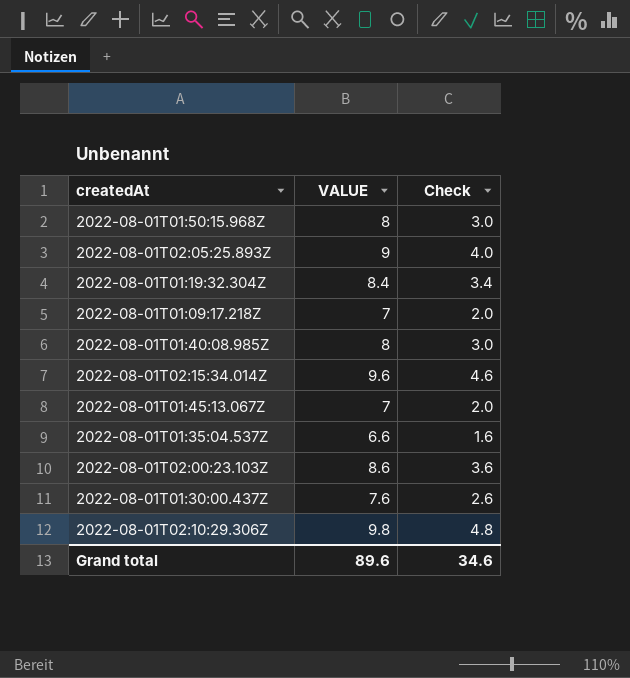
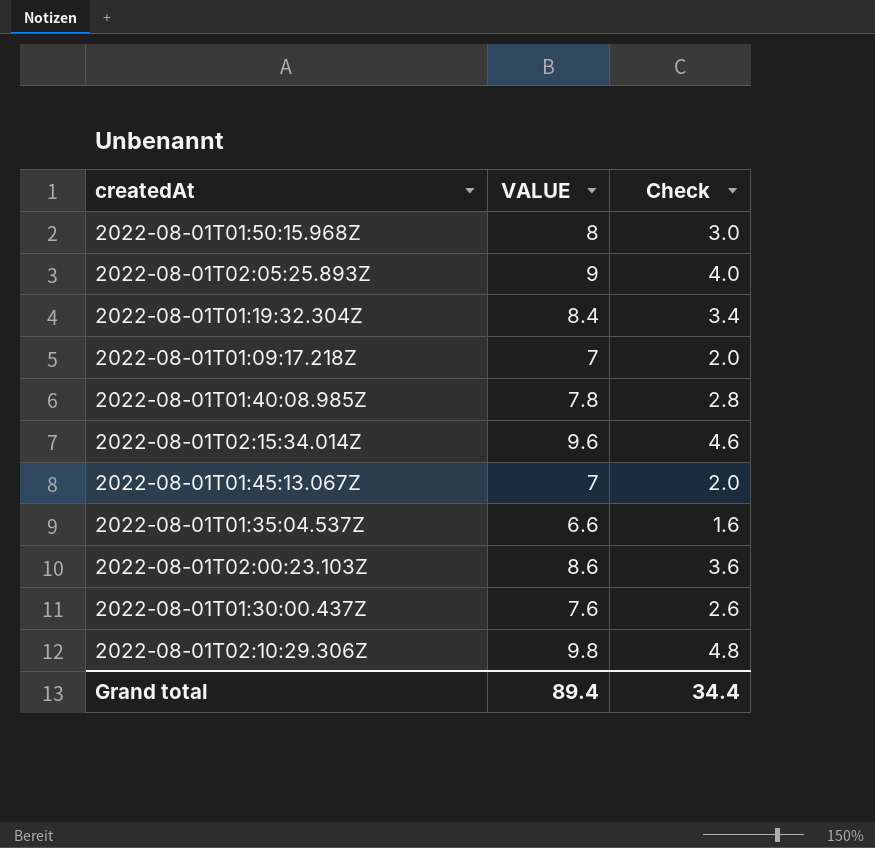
2022-08-01T01:40:08.985Z | VALUE: 8 -> 7.8
2022-08-01T01:40:08.985Z | Check: 3.0 -> 2.8
Grand total | VALUE: 89.6 -> 89.4
Grand total | Check: 34.6 -> 34.4

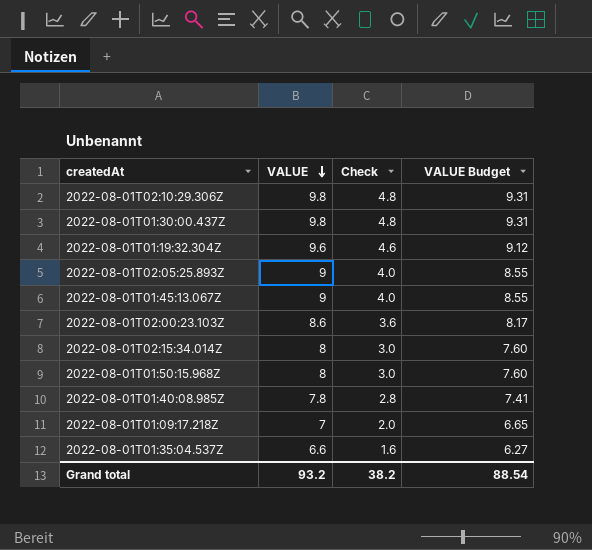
row order: none -> VALUE descending
column VALUE Budget | formula: none -> [VALUE] * 0.95
2022-08-01T01:30:00.437Z | VALUE: 7.6 -> 9.8
2022-08-01T01:30:00.437Z | Check: 2.6 -> 4.8
2022-08-01T01:19:32.304Z | VALUE: 8.4 -> 9.6
2022-08-01T01:19:32.304Z | Check: 3.4 -> 4.6
2022-08-01T01:45:13.067Z | VALUE: 7 -> 9
2022-08-01T01:45:13.067Z | Check: 2.0 -> 4.0
2022-08-01T02:15:34.014Z | VALUE: 9.6 -> 8
2022-08-01T02:15:34.014Z | Check: 4.6 -> 3.0
Grand total | VALUE: 89.4 -> 93.2
Grand total | Check: 34.4 -> 38.2

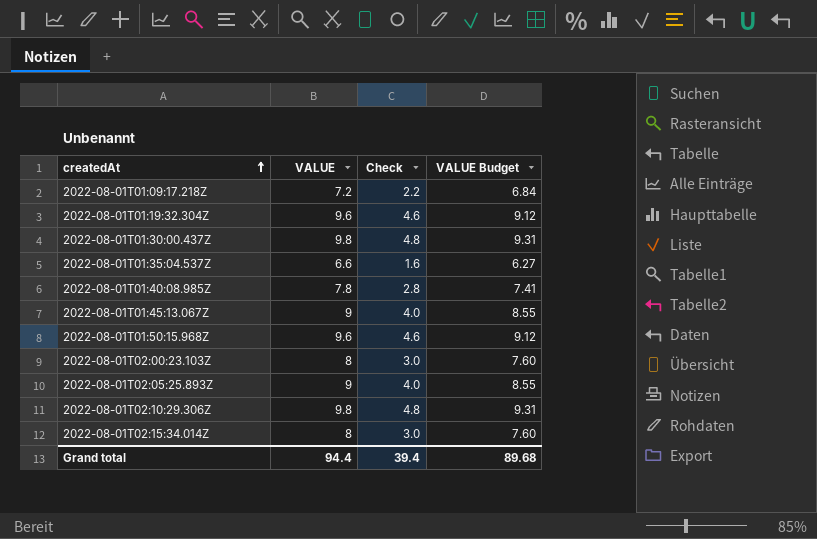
row order: VALUE descending -> createdAt ascending
2022-08-01T01:09:17.218Z | VALUE: 7 -> 7.2
2022-08-01T01:09:17.218Z | Check: 2.0 -> 2.2
2022-08-01T01:09:17.218Z | VALUE Budget: 6.65 -> 6.84
2022-08-01T01:50:15.968Z | VALUE: 8 -> 9.6
2022-08-01T01:50:15.968Z | Check: 3.0 -> 4.6
2022-08-01T01:50:15.968Z | VALUE Budget: 7.60 -> 9.12
2022-08-01T02:00:23.103Z | VALUE: 8.6 -> 8
2022-08-01T02:00:23.103Z | Check: 3.6 -> 3.0
2022-08-01T02:00:23.103Z | VALUE Budget: 8.17 -> 7.60
Grand total | VALUE: 93.2 -> 94.4
Grand total | Check: 38.2 -> 39.4
Grand total | VALUE Budget: 88.54 -> 89.68

